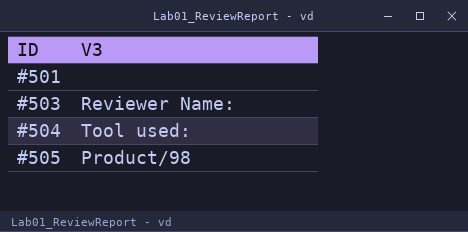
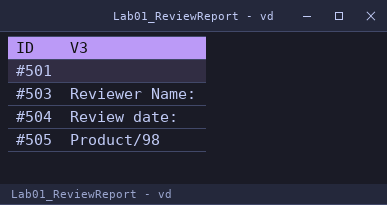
#504 | V3: Tool used: -> Review date:

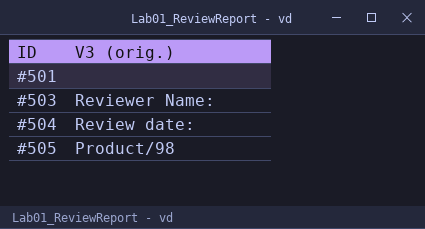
column name: V3 -> V3 (orig.)

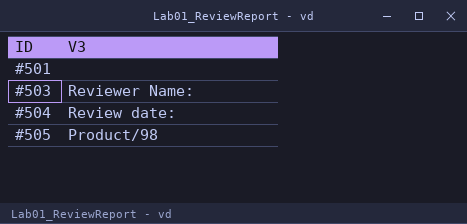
column name: V3 (orig.) -> V3

